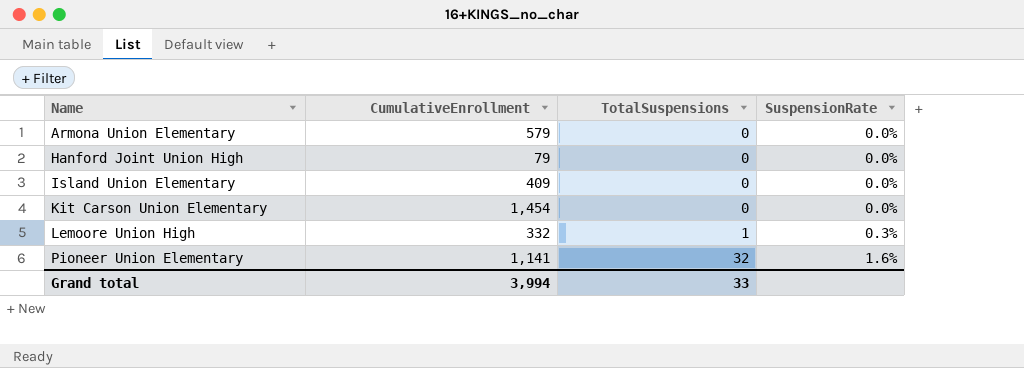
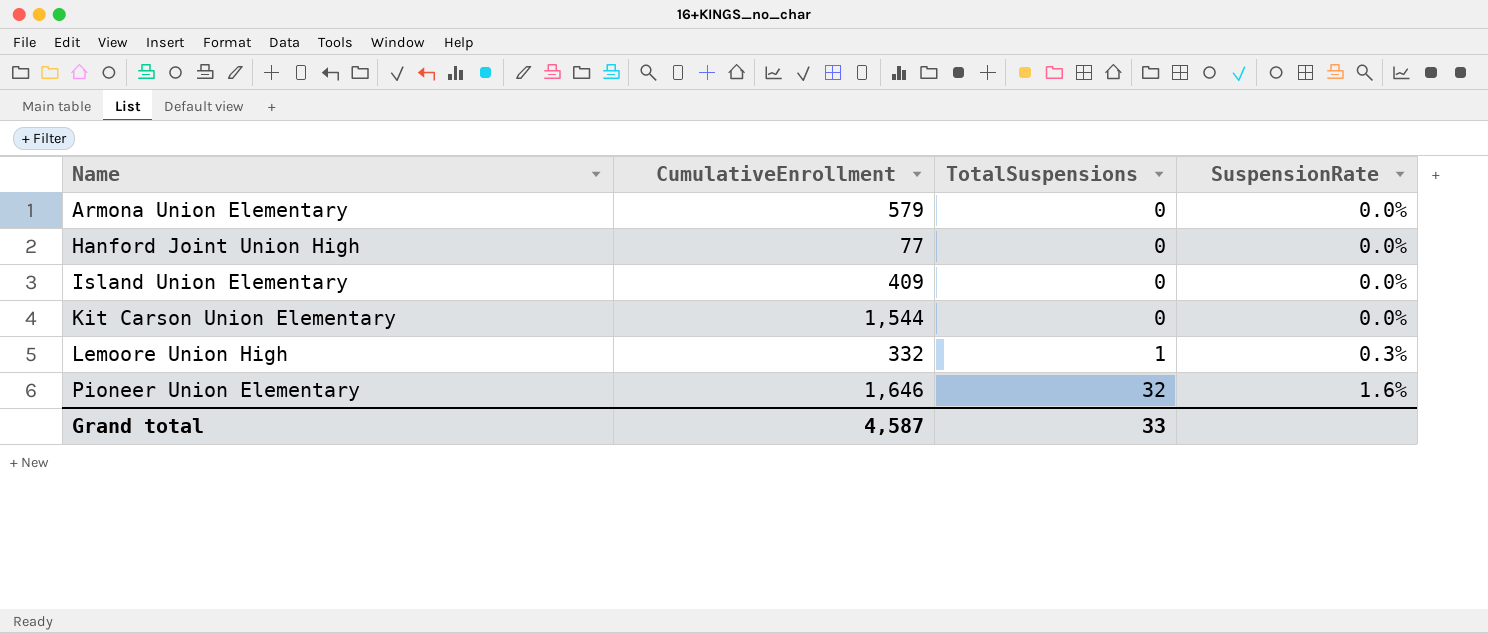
Hanford Joint Union High | CumulativeEnrollment: 79 -> 77
Kit Carson Union Elementary | CumulativeEnrollment: 1,454 -> 1,544
Pioneer Union Elementary | CumulativeEnrollment: 1,141 -> 1,646
Grand total | CumulativeEnrollment: 3,994 -> 4,587

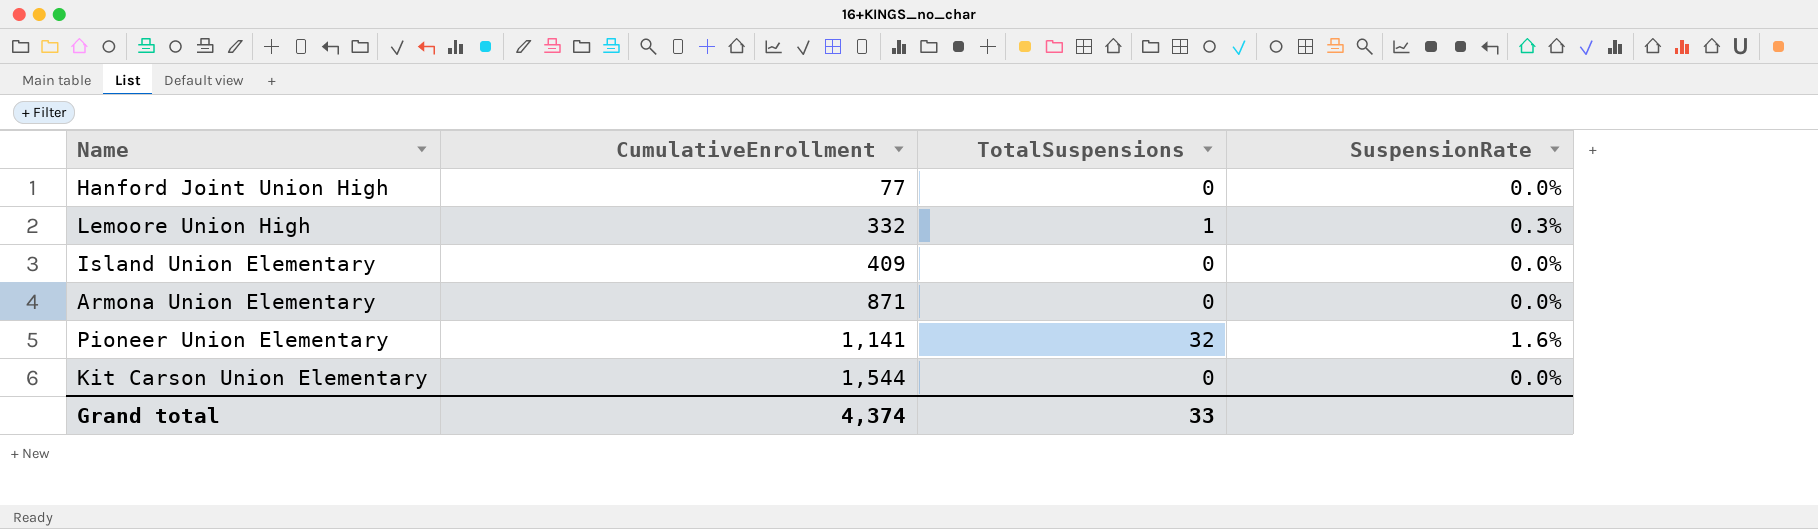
row order: Name ascending -> CumulativeEnrollment ascending
Armona Union Elementary | CumulativeEnrollment: 579 -> 871
Pioneer Union Elementary | CumulativeEnrollment: 1,646 -> 1,141
Grand total | CumulativeEnrollment: 4,587 -> 4,374

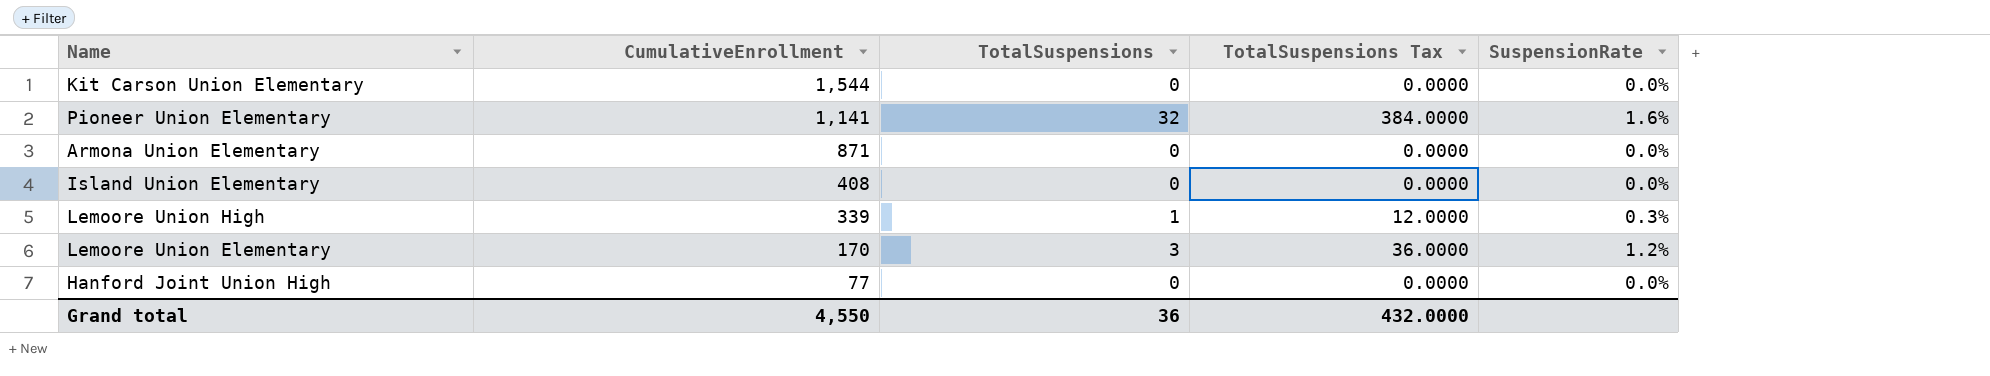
row order: CumulativeEnrollment ascending -> CumulativeEnrollment descending
column TotalSuspensions Tax | formula: none -> [TotalSuspensions] * 12
Island Union Elementary | CumulativeEnrollment: 409 -> 408
Lemoore Union High | CumulativeEnrollment: 332 -> 339
row Lemoore Union Elementary: none -> 170 | 3 | 36.0000 | 1.2%
Grand total | CumulativeEnrollment: 4,374 -> 4,550
Grand total | TotalSuspensions: 33 -> 36

